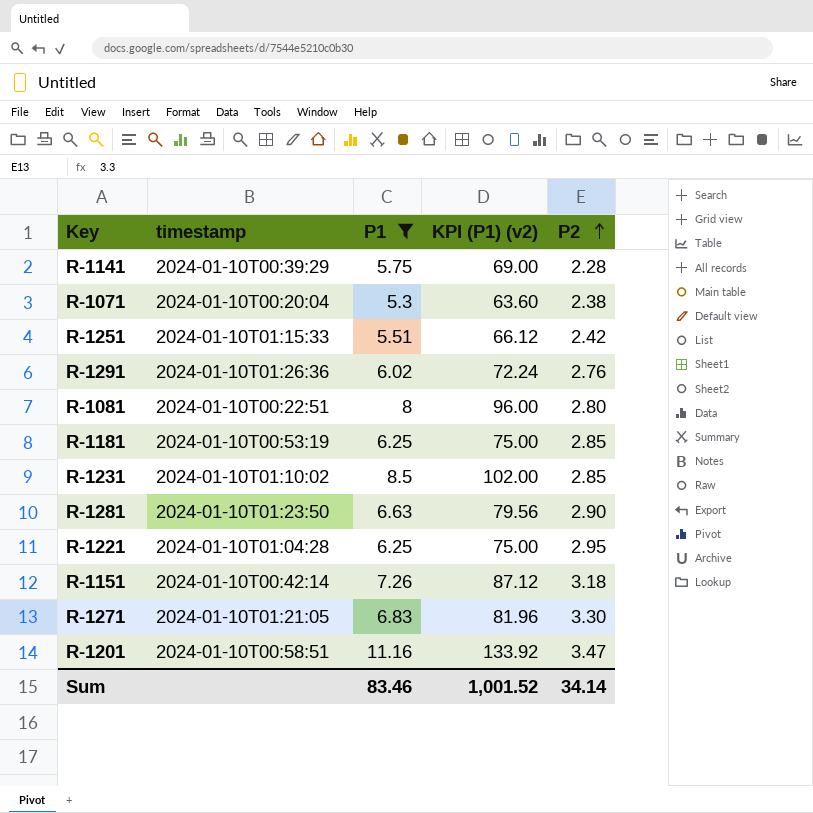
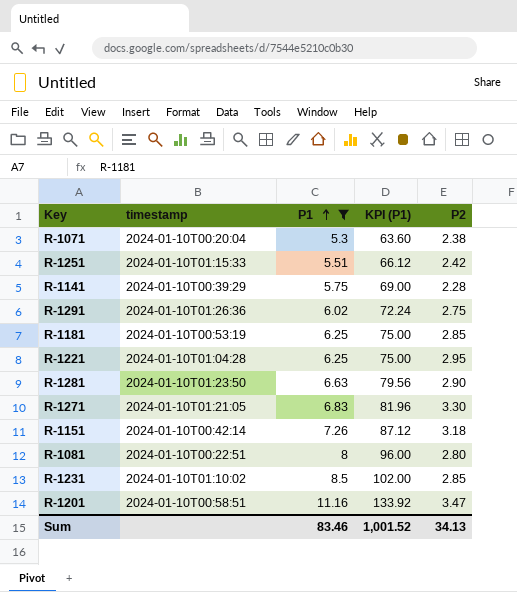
row order: P2 ascending -> P1 ascending
column name: KPI (P1) (v2) -> KPI (P1)
R-1291 | P2: 2.76 -> 2.75
Sum | P2: 34.14 -> 34.13

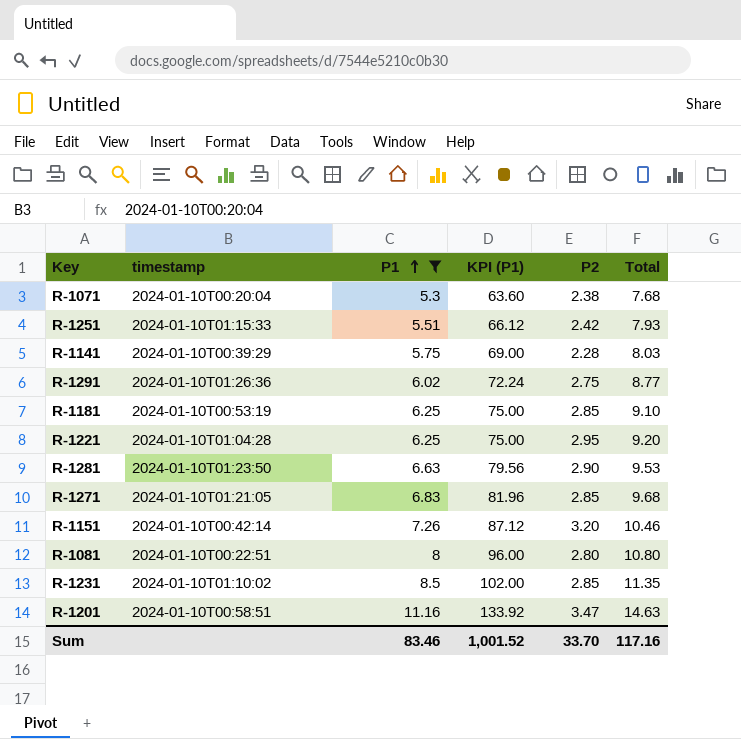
column Total | formula: none -> [P1] + [P2]
R-1271 | P2: 3.30 -> 2.85
R-1151 | P2: 3.18 -> 3.20
Sum | P2: 34.13 -> 33.70

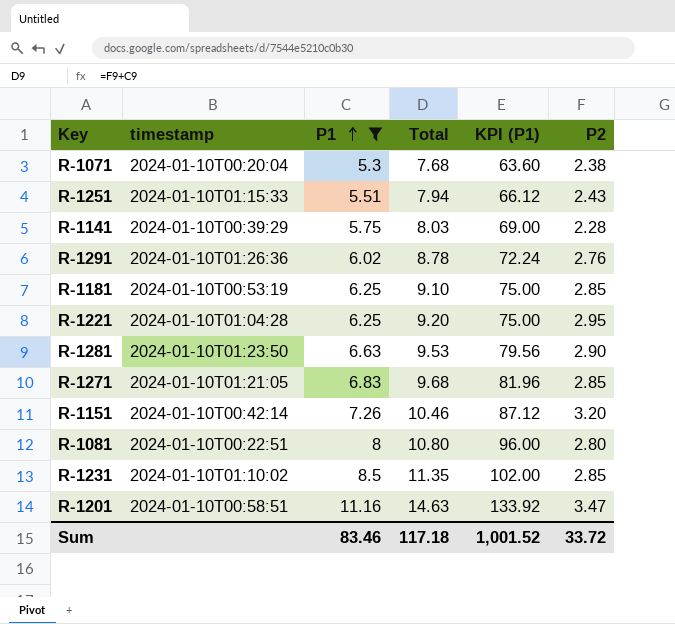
column Total | position: 6 -> 4
R-1251 | Total: 7.93 -> 7.94
R-1251 | P2: 2.42 -> 2.43
R-1291 | Total: 8.77 -> 8.78
R-1291 | P2: 2.75 -> 2.76
Sum | Total: 117.16 -> 117.18
Sum | P2: 33.70 -> 33.72

